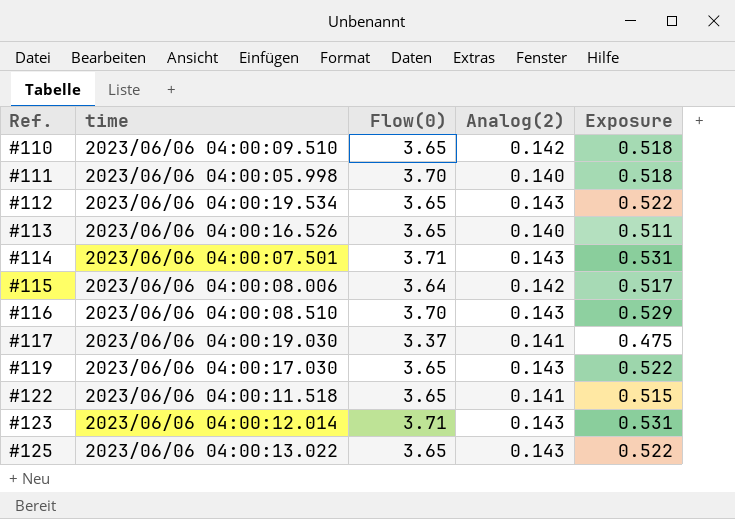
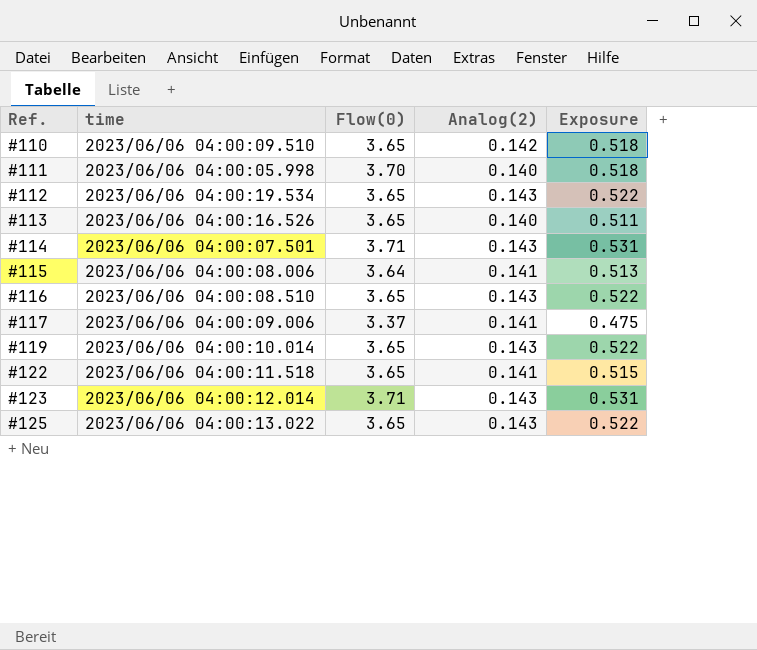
#115 | Analog(2): 0.142 -> 0.141
#115 | Exposure: 0.517 -> 0.513
#116 | Flow(0): 3.70 -> 3.65
#116 | Exposure: 0.529 -> 0.522
#117 | time: 2023/06/06 04:00:19.030 -> 2023/06/06 04:00:09.006
#119 | time: 2023/06/06 04:00:17.030 -> 2023/06/06 04:00:10.014

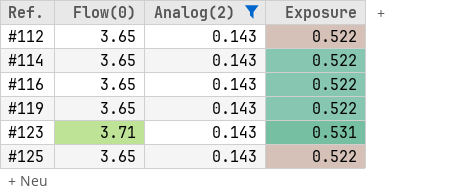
filter: none -> Analog(2) = 0.143
column time | position: 2 -> none
#114 | Flow(0): 3.71 -> 3.65
#114 | Exposure: 0.531 -> 0.522

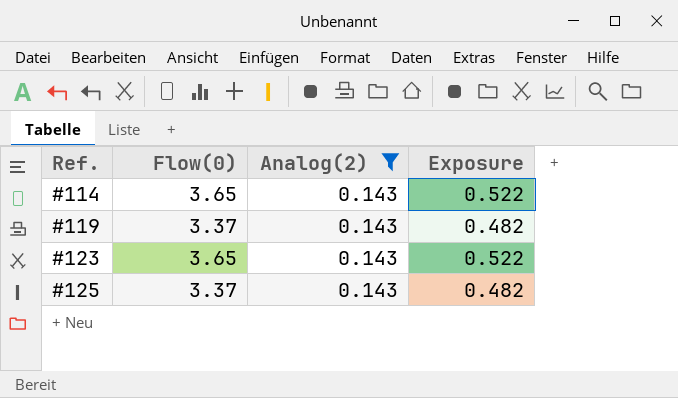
row #112: 3.65 | 0.143 | 0.522 -> none
row #116: 3.65 | 0.143 | 0.522 -> none
#119 | Flow(0): 3.65 -> 3.37
#119 | Exposure: 0.522 -> 0.482
#123 | Flow(0): 3.71 -> 3.65
#123 | Exposure: 0.531 -> 0.522
#125 | Flow(0): 3.65 -> 3.37
#125 | Exposure: 0.522 -> 0.482

